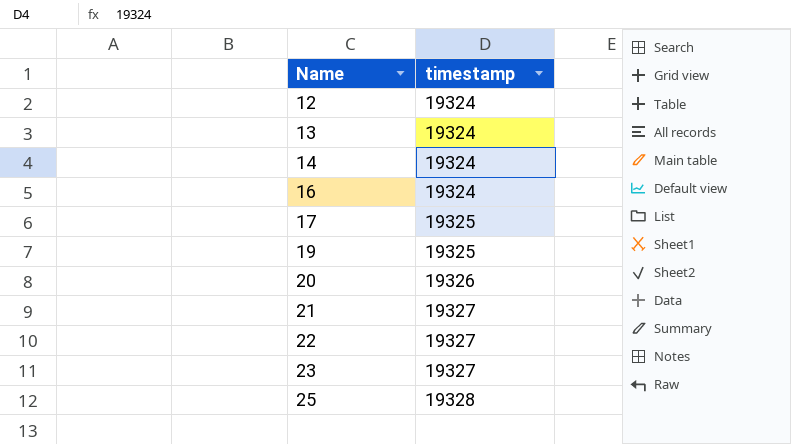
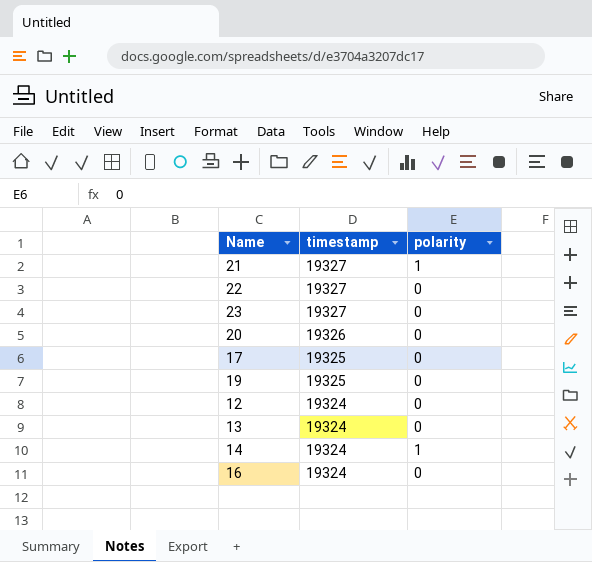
row order: Name ascending -> timestamp descending
column polarity | position: none -> 3
row 25: 19328 -> none

